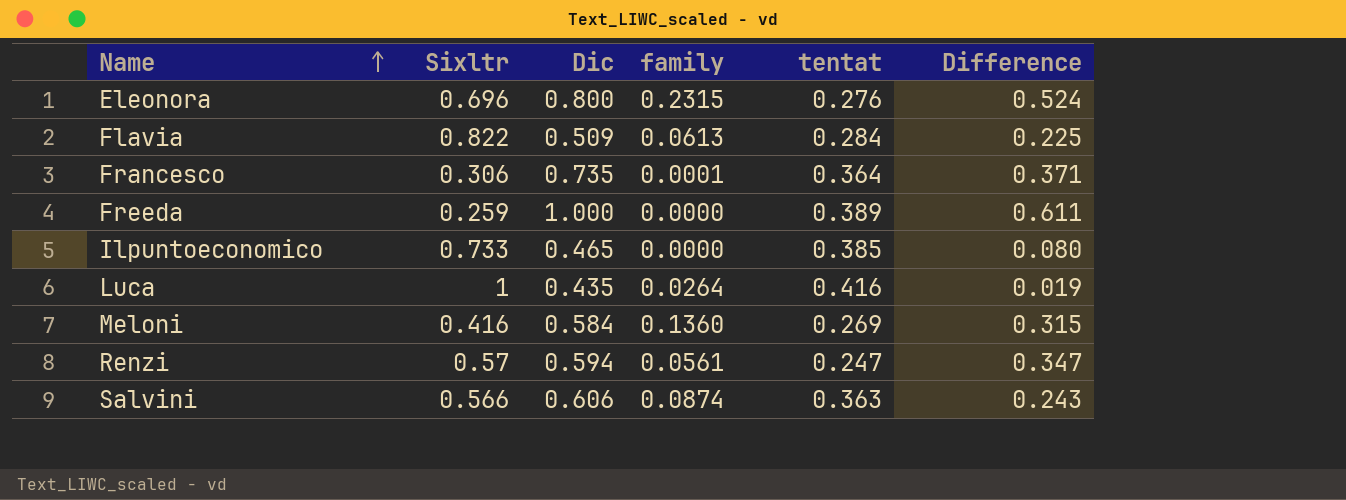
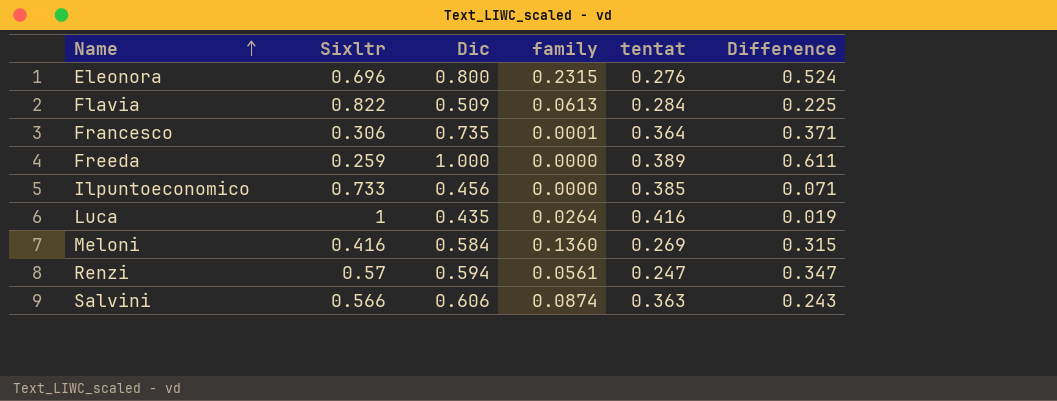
Ilpuntoeconomico | Dic: 0.465 -> 0.456
Ilpuntoeconomico | Difference: 0.080 -> 0.071

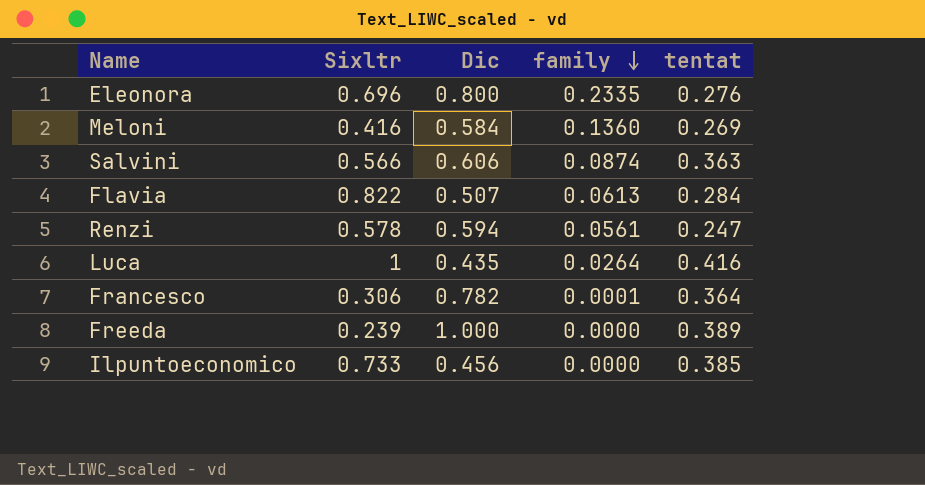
row order: Name ascending -> family descending
column Difference | formula: [Dic] - [tentat] -> none
Eleonora | family: 0.2315 -> 0.2335
Flavia | Dic: 0.509 -> 0.507
Renzi | Sixltr: 0.57 -> 0.578
Francesco | Dic: 0.735 -> 0.782
Freeda | Sixltr: 0.259 -> 0.239

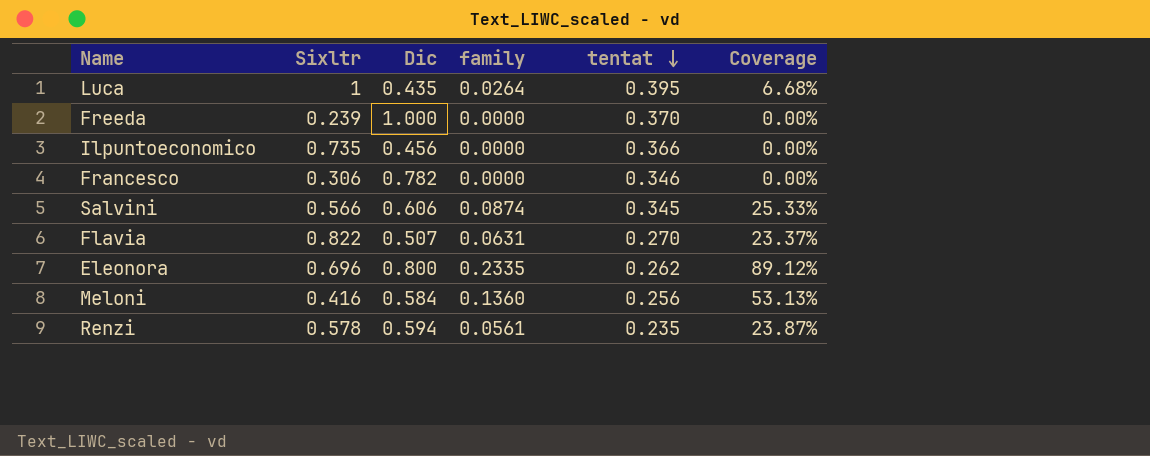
row order: family descending -> tentat descending
column Coverage | formula: none -> [family] / [tentat]
Luca | tentat: 0.416 -> 0.395
Freeda | tentat: 0.389 -> 0.370
Ilpuntoeconomico | Sixltr: 0.733 -> 0.735
Ilpuntoeconomico | tentat: 0.385 -> 0.366
Francesco | family: 0.0001 -> 0.0000
Francesco | tentat: 0.364 -> 0.346
Salvini | tentat: 0.363 -> 0.345
Flavia | family: 0.0613 -> 0.0631
Flavia | tentat: 0.284 -> 0.270
Eleonora | tentat: 0.276 -> 0.262
Meloni | tentat: 0.269 -> 0.256
Renzi | tentat: 0.247 -> 0.235

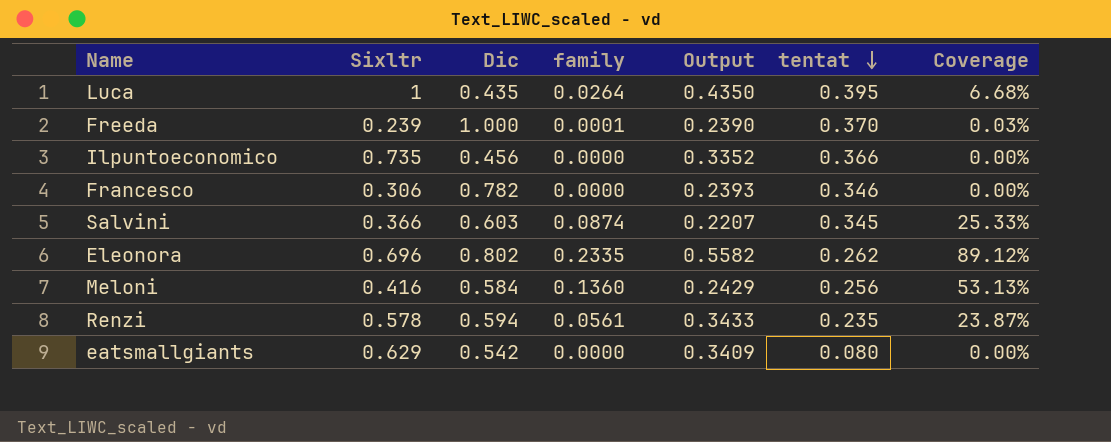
column Output | formula: none -> [Sixltr] * [Dic]
row Flavia: 0.822 | 0.507 | 0.0631 | 0.270 | 23.37% -> none
Freeda | family: 0.0000 -> 0.0001
Freeda | Coverage: 0.00% -> 0.03%
Salvini | Sixltr: 0.566 -> 0.366
Salvini | Dic: 0.606 -> 0.603
Eleonora | Dic: 0.800 -> 0.802
row eatsmallgiants: none -> 0.629 | 0.542 | 0.0000 | 0.3409 | 0.080 | 0.00%

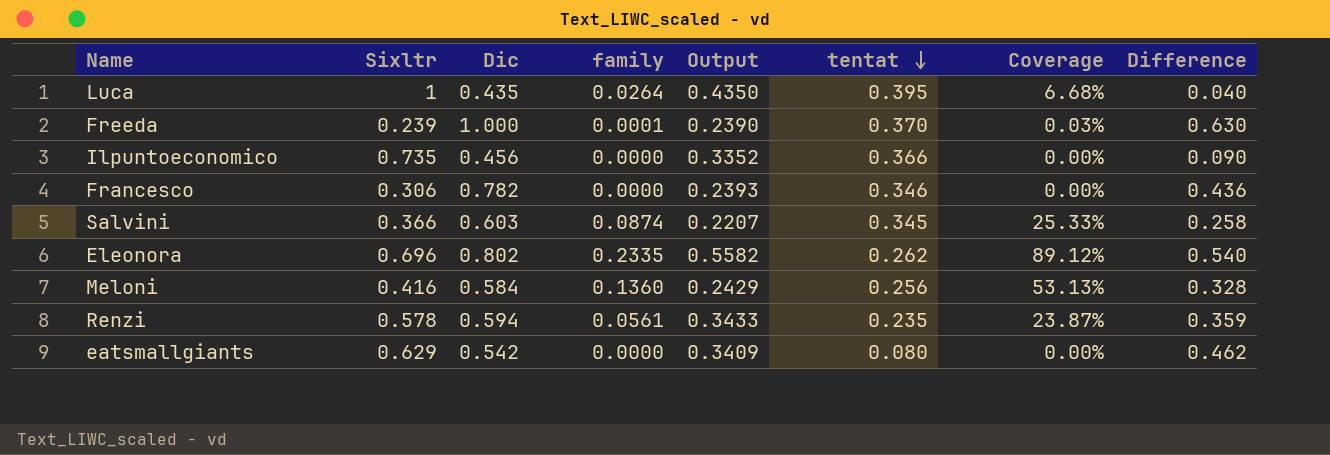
column Difference | formula: none -> [Dic] - [tentat]

